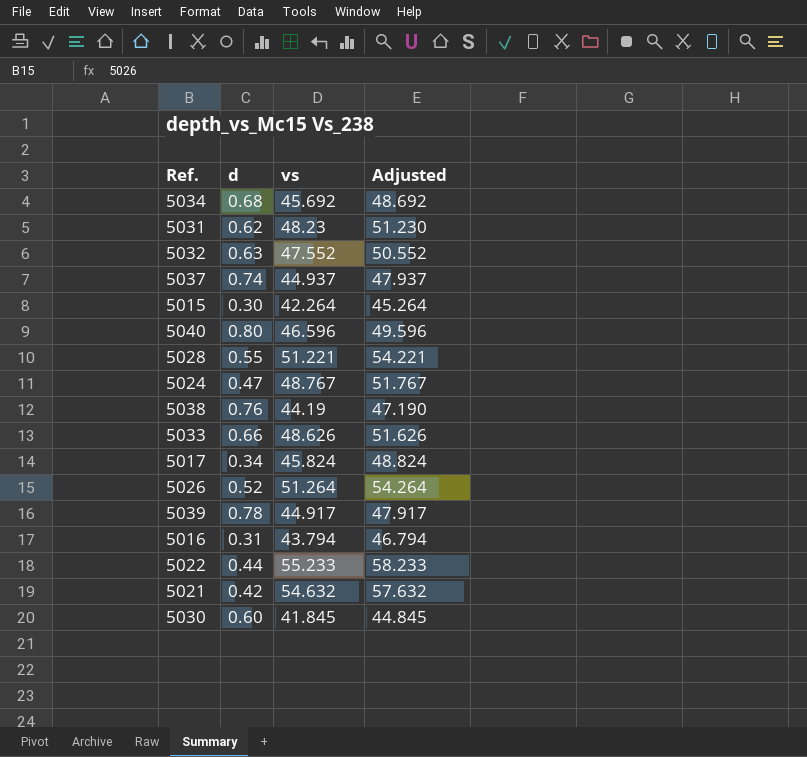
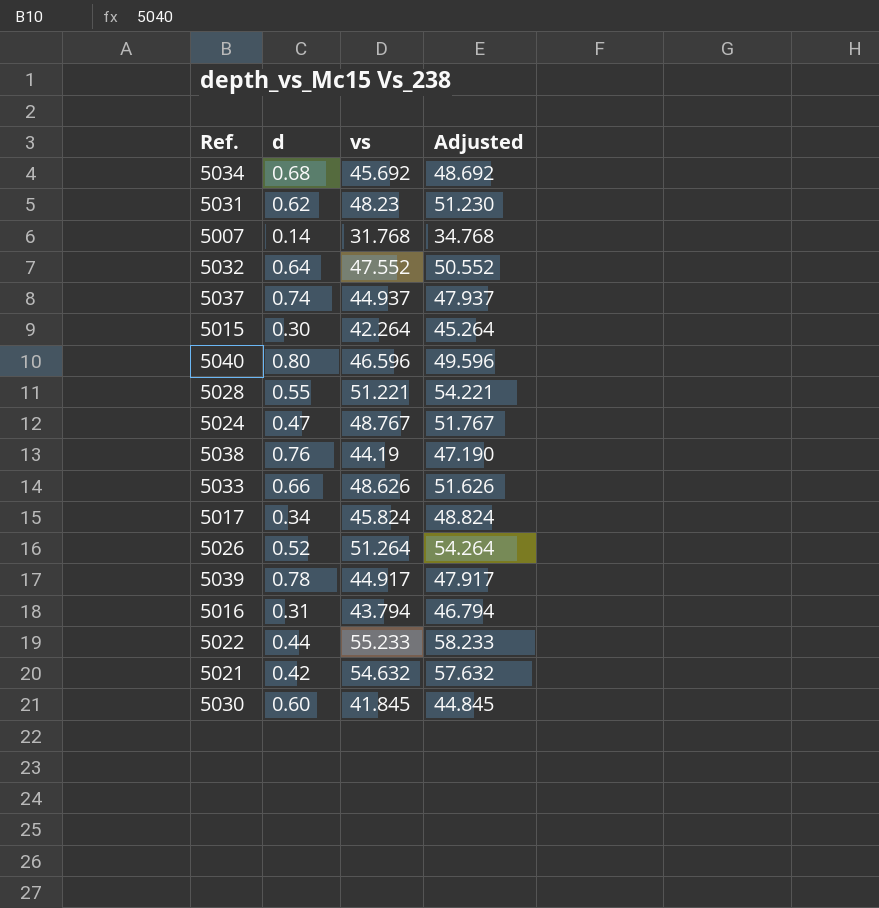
row 5007: none -> 0.14 | 31.768 | 34.768
5032 | d: 0.63 -> 0.64

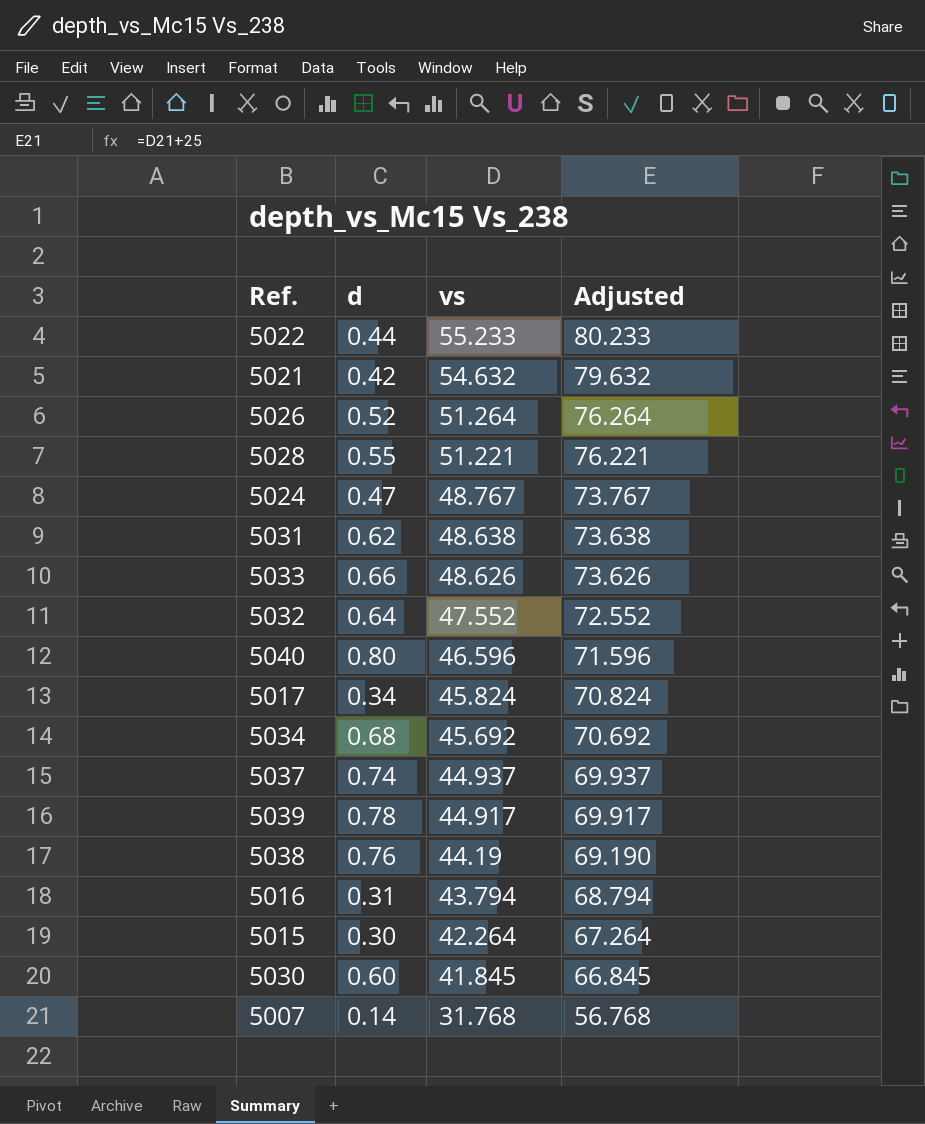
row order: none -> vs descending
column Adjusted | formula: [vs] + 3 -> [vs] + 25
5031 | vs: 48.23 -> 48.638

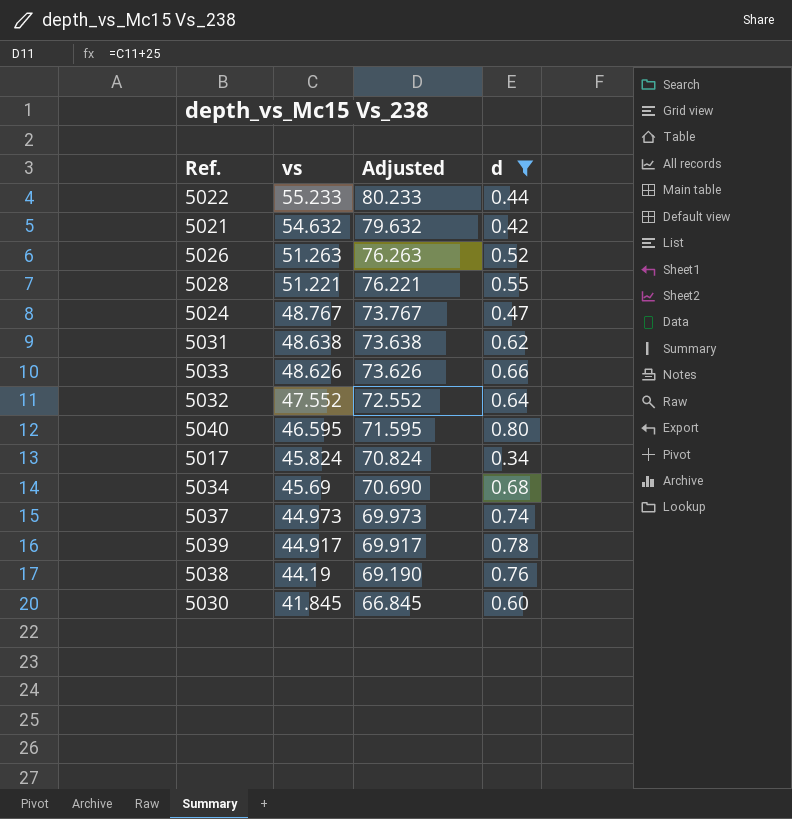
filter: none -> d >= 0.34
column d | position: 2 -> 4
5026 | vs: 51.264 -> 51.263
5026 | Adjusted: 76.264 -> 76.263
5040 | vs: 46.596 -> 46.595
5040 | Adjusted: 71.596 -> 71.595
5034 | vs: 45.692 -> 45.69
5034 | Adjusted: 70.692 -> 70.690
5037 | vs: 44.937 -> 44.973
5037 | Adjusted: 69.937 -> 69.973

